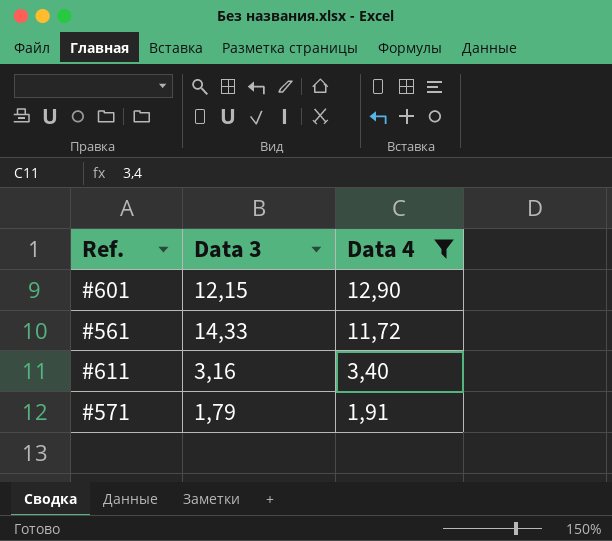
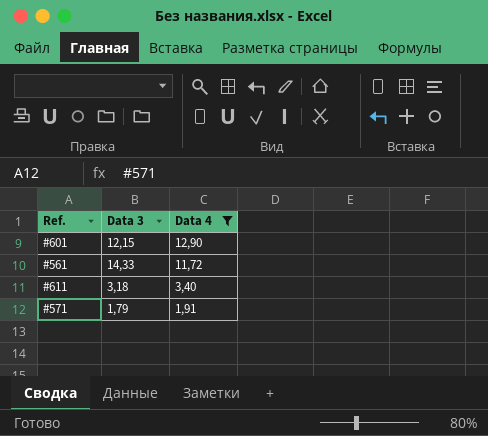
#611 | Data 3: 3,16 -> 3,18

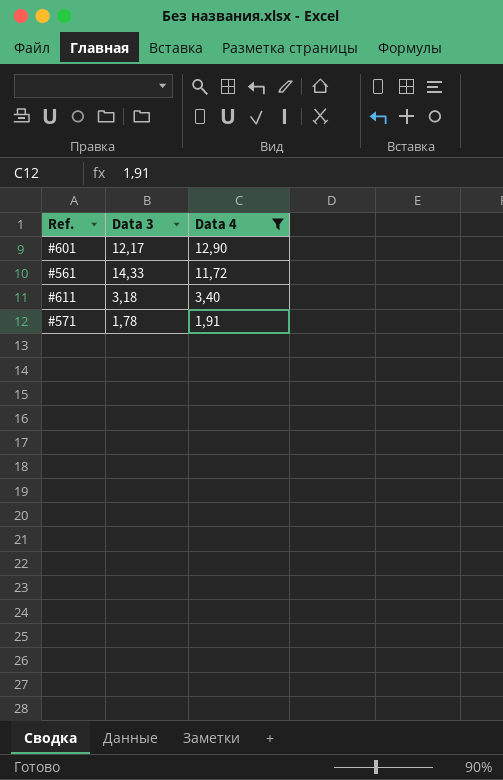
#601 | Data 3: 12,15 -> 12,17
#571 | Data 3: 1,79 -> 1,78

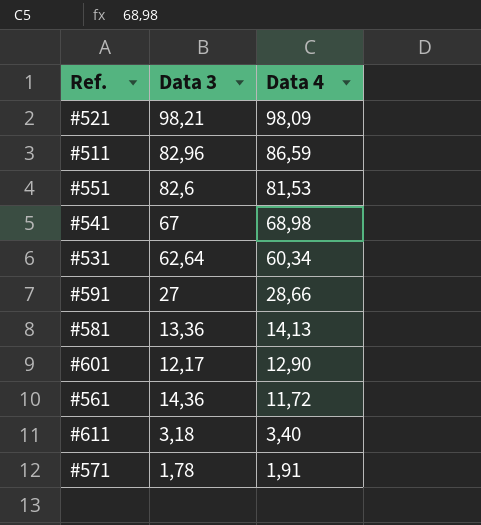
filter: Data 4 <= 12,90 -> none
#561 | Data 3: 14,33 -> 14,36

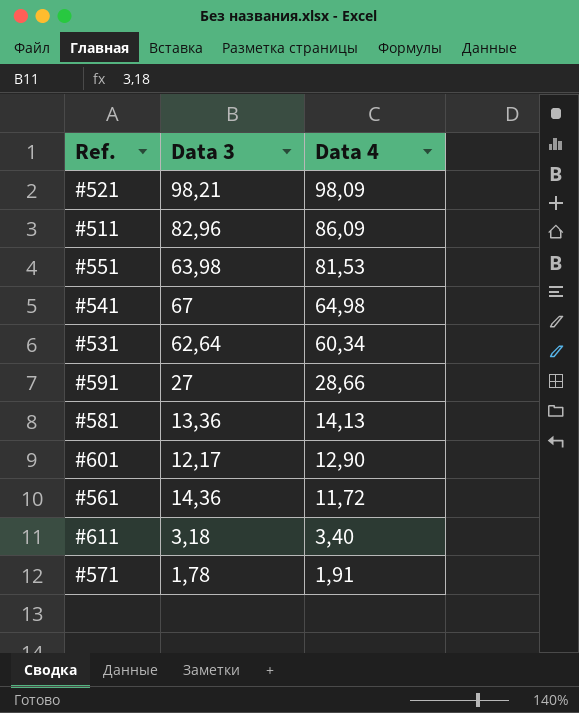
#511 | Data 4: 86,59 -> 86,09
#551 | Data 3: 82,6 -> 63,98
#541 | Data 4: 68,98 -> 64,98

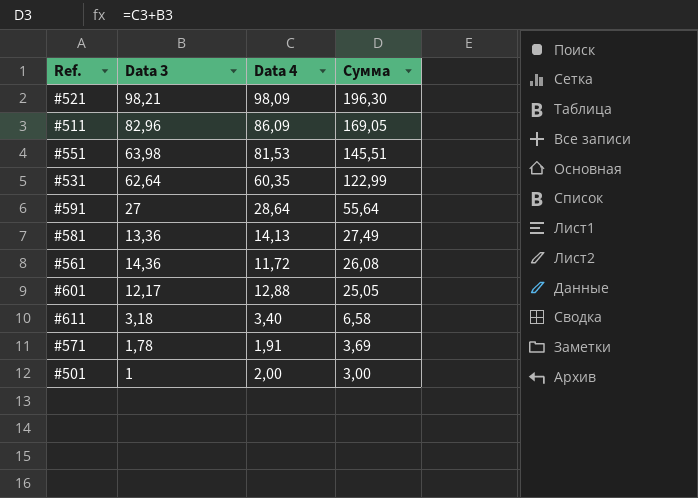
row order: Data 4 descending -> Сумма descending
column Сумма | formula: none -> [Data 3] + [Data 4]
row #541: 67 | 64,98 -> none
#531 | Data 4: 60,34 -> 60,35
#591 | Data 4: 28,66 -> 28,64
#601 | Data 4: 12,90 -> 12,88
row #501: none -> 1 | 2,00 | 3,00

